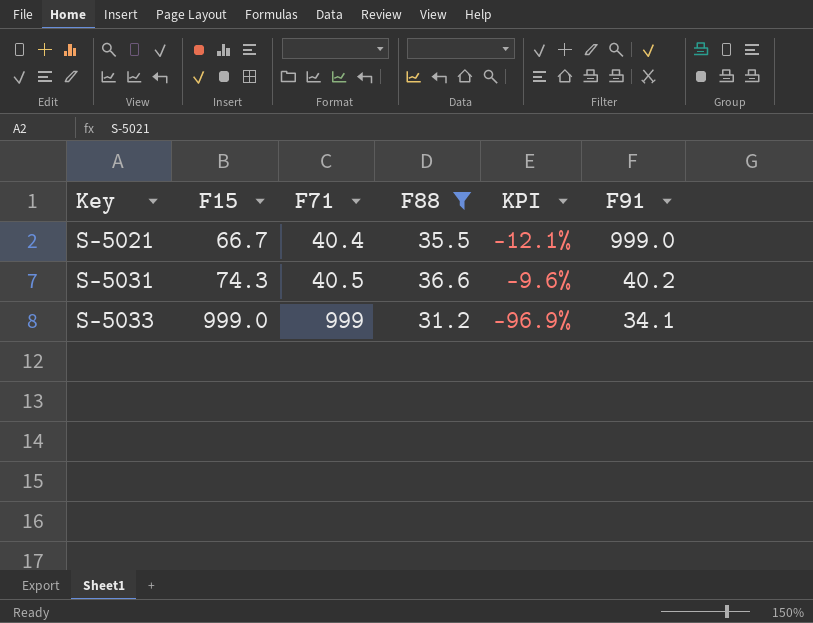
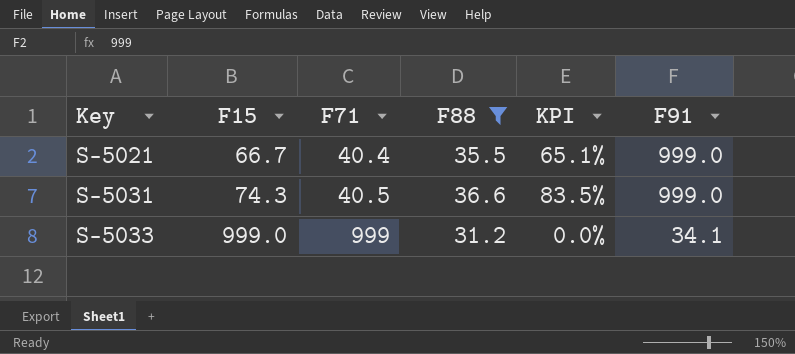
column KPI | formula: ([F88] - [F71]) / [F71] -> ([F15] - [F71]) / [F71]
S-5031 | F91: 40.2 -> 999.0

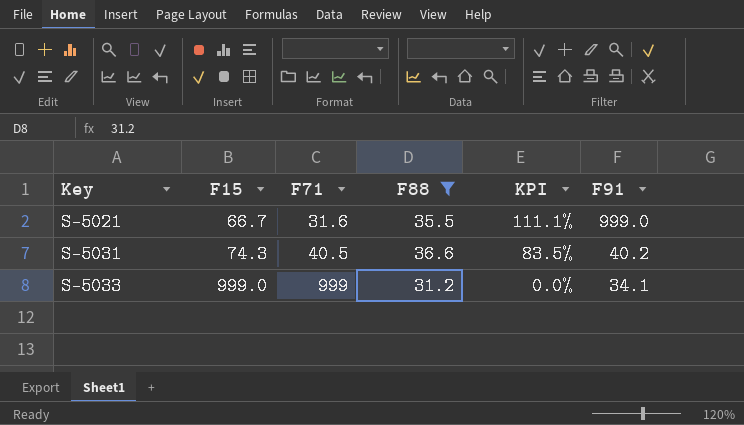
S-5021 | F71: 40.4 -> 31.6
S-5021 | KPI: 65.1% -> 111.1%
S-5031 | F91: 999.0 -> 40.2

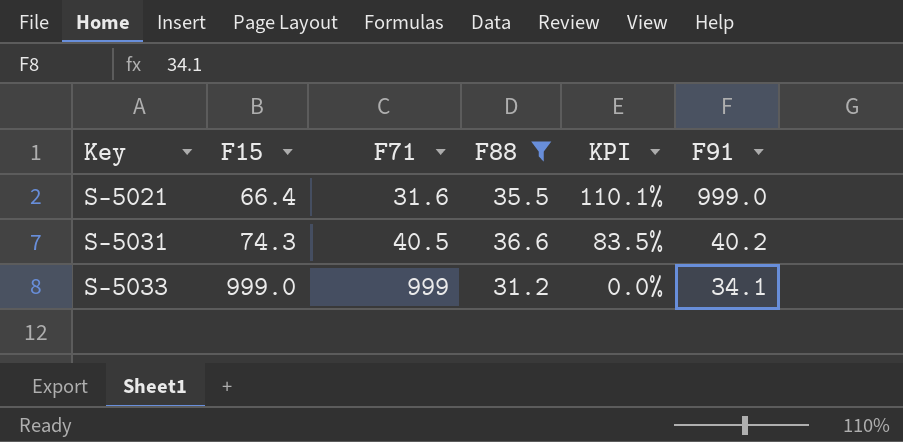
S-5021 | F15: 66.7 -> 66.4
S-5021 | KPI: 111.1% -> 110.1%

